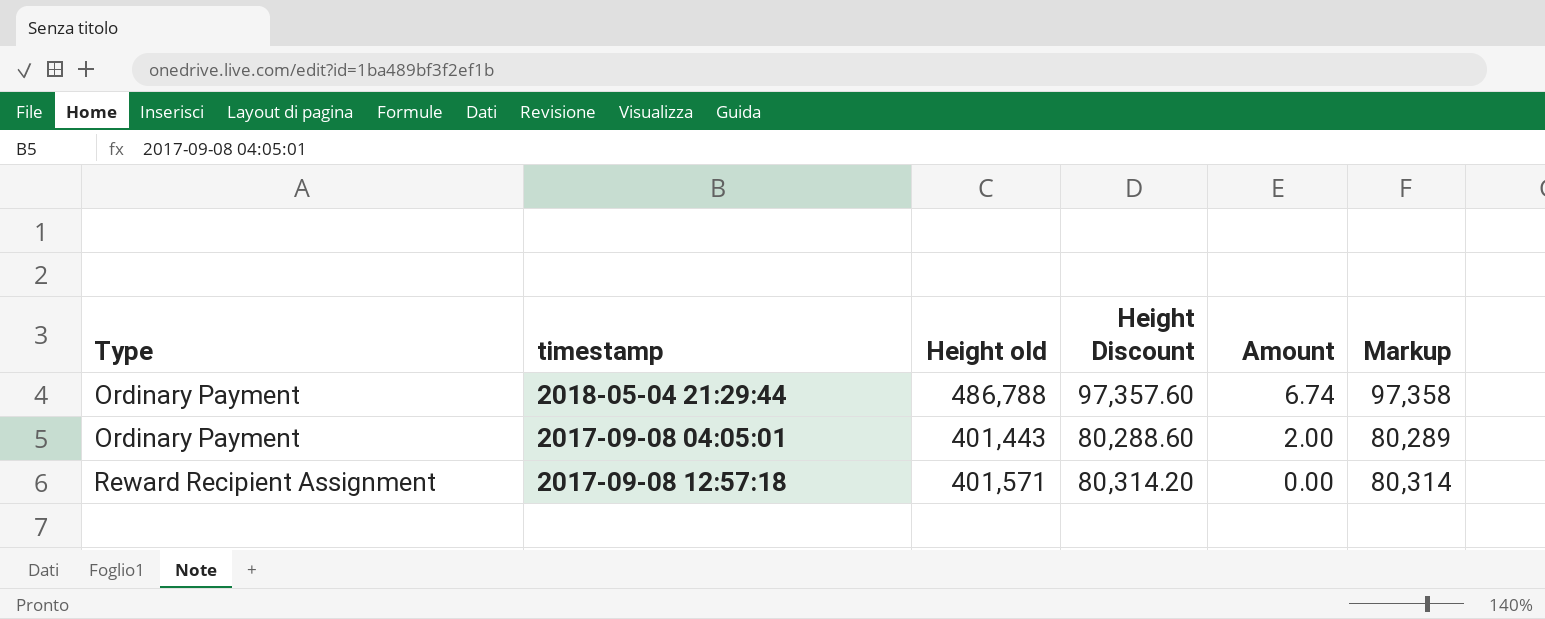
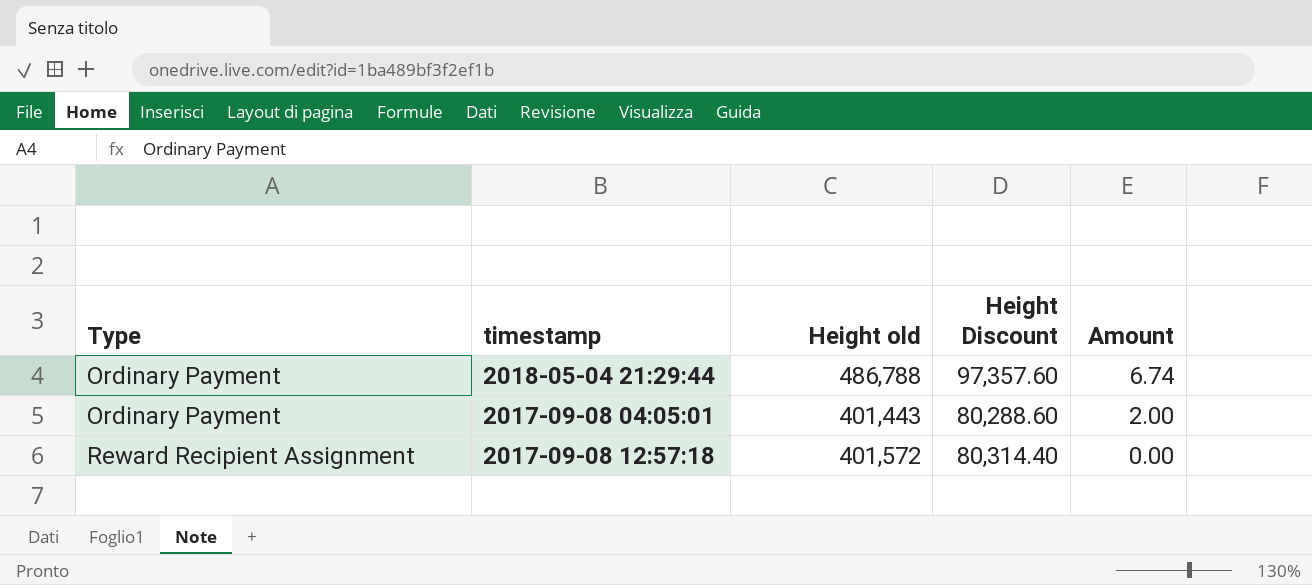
column Markup | formula: [Height old] * 0.2 -> none
2017-09-08 12:57:18 | Height old: 401,571 -> 401,572
2017-09-08 12:57:18 | Height Discount: 80,314.20 -> 80,314.40

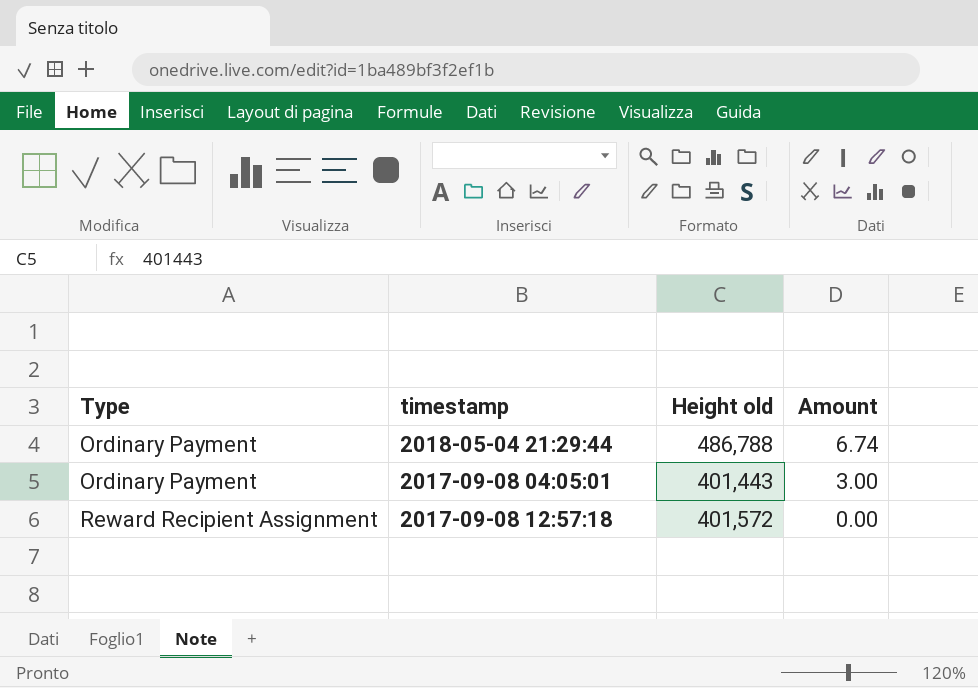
column Height Discount | formula: [Height old] * 0.2 -> none
2017-09-08 04:05:01 | Amount: 2.00 -> 3.00

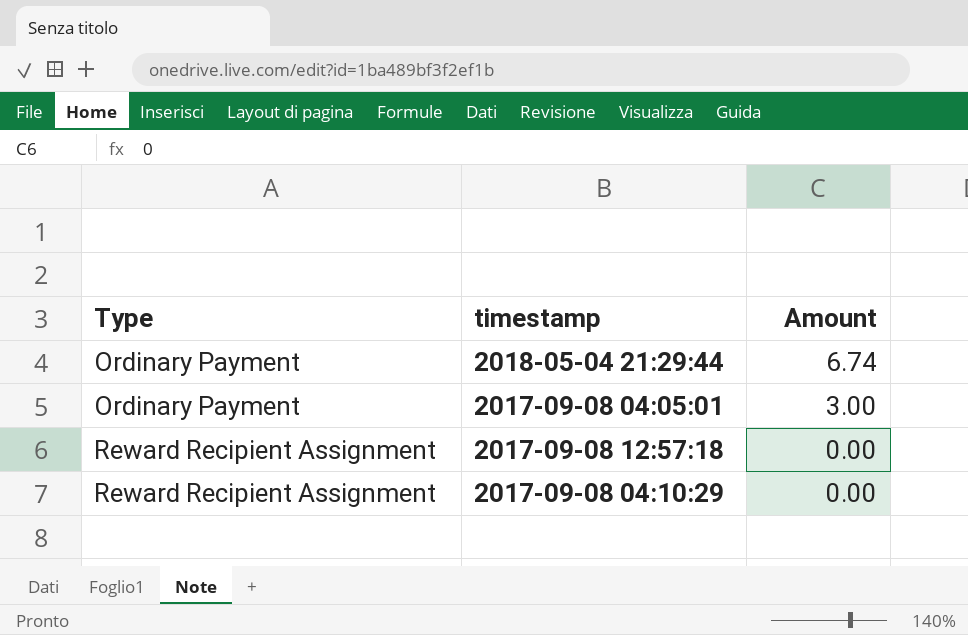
column Height old | position: 3 -> none
row 2017-09-08 04:10:29: none -> Reward Recipient Assignment | 0.00

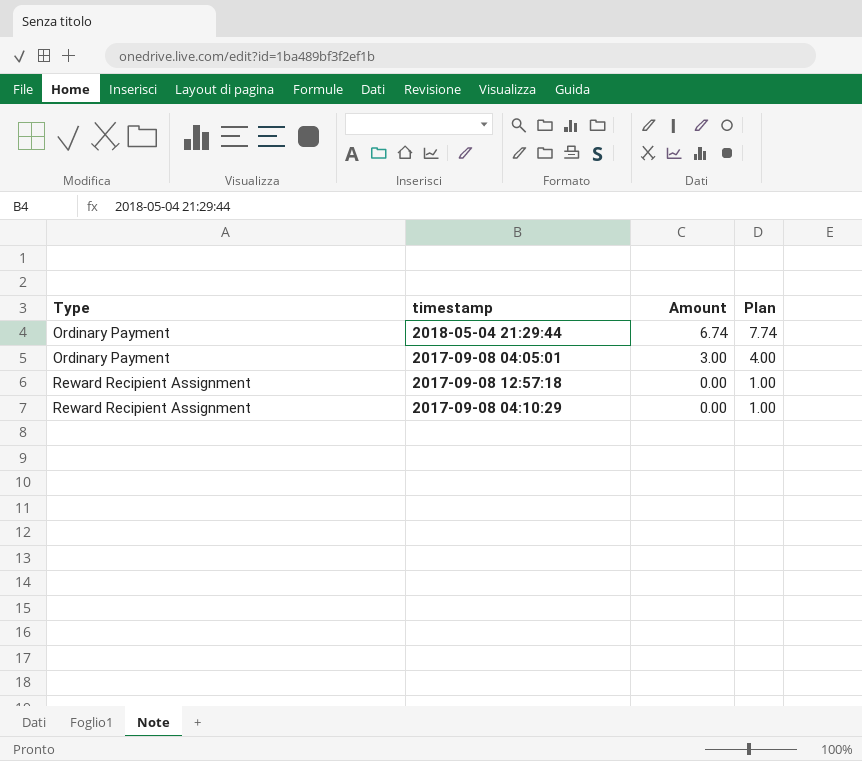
column Plan | formula: none -> [Amount] + 1

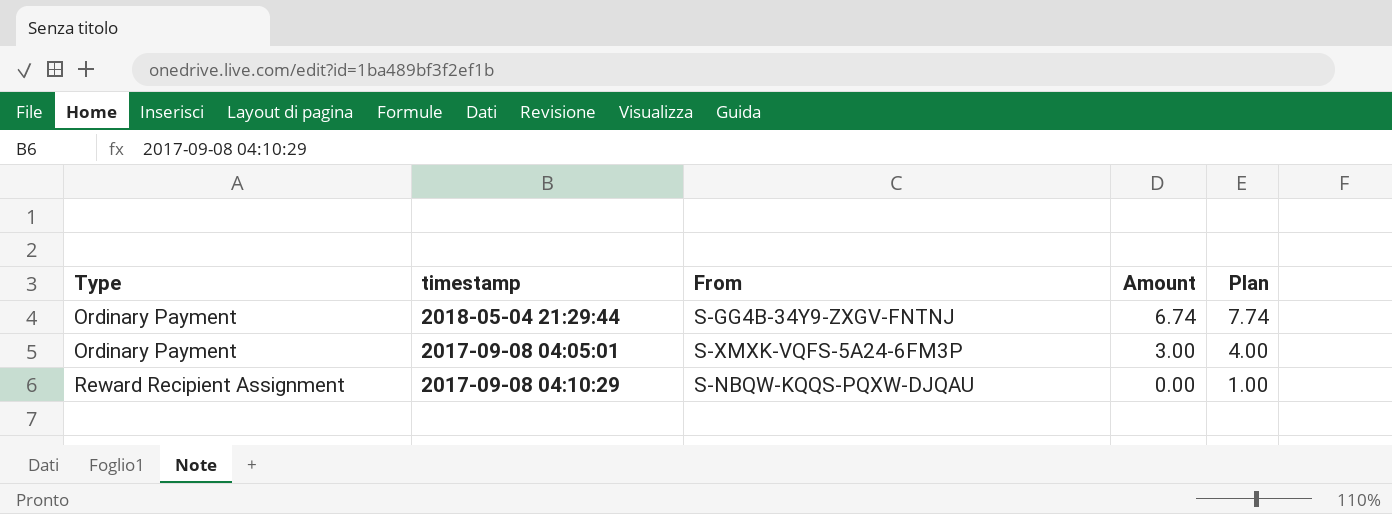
column From | position: none -> 3
row 2017-09-08 12:57:18: Reward Recipient Assignment | 0.00 | 1.00 -> none

